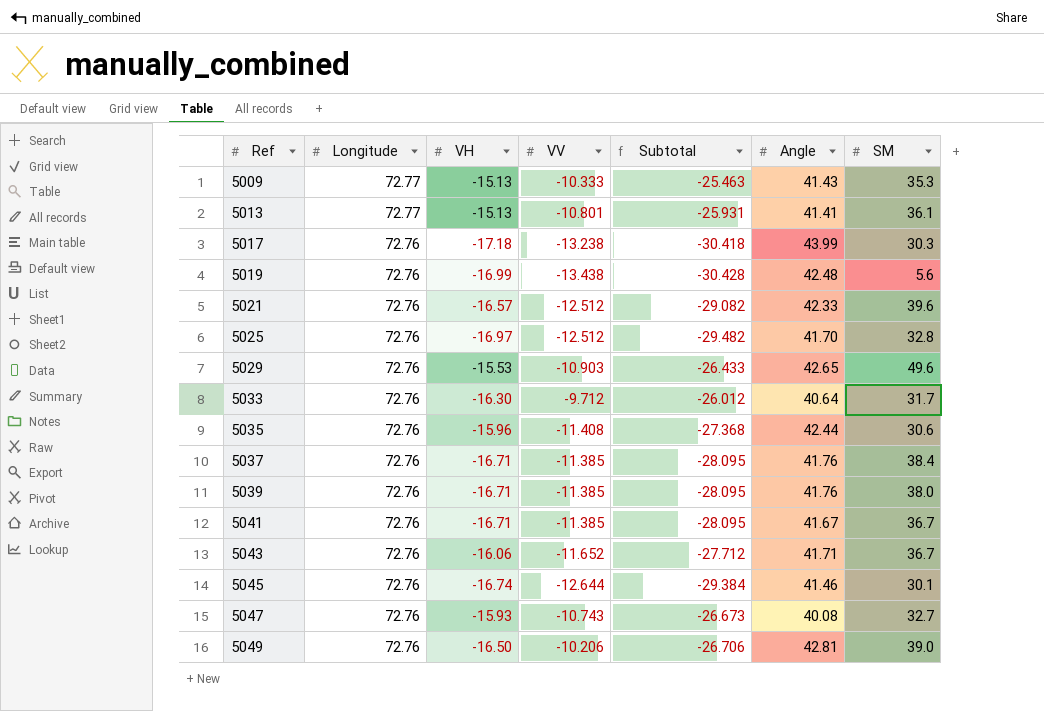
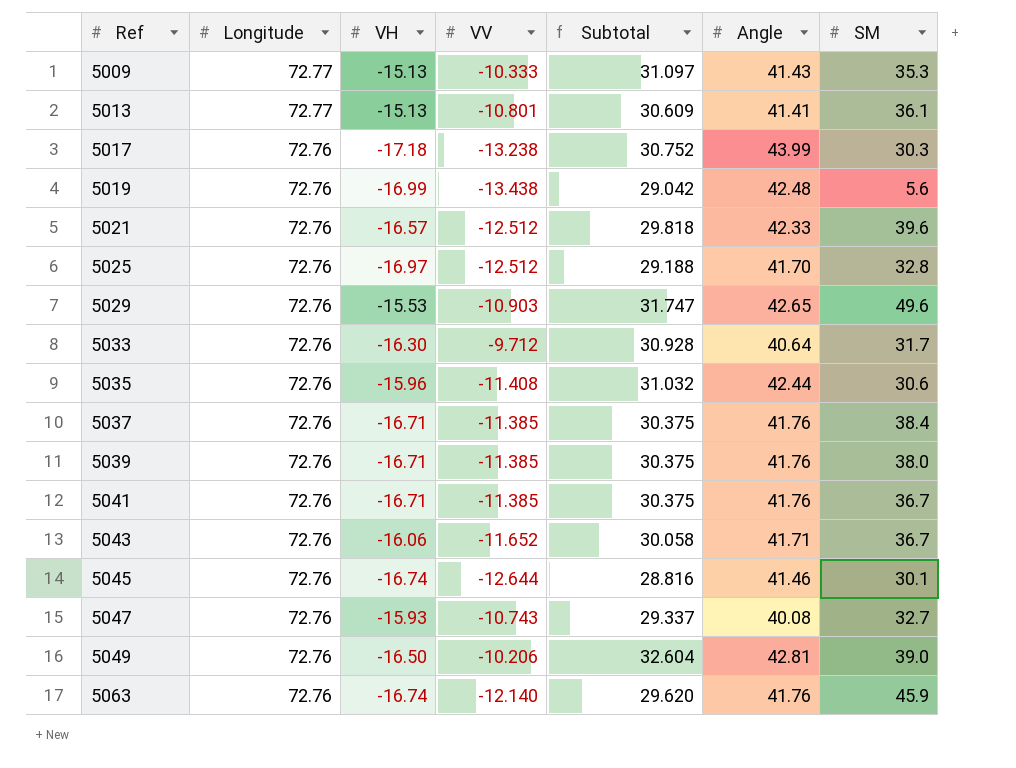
column Subtotal | formula: [VH] + [VV] -> [VV] + [Angle]
5041 | Angle: 41.67 -> 41.76
row 5063: none -> 72.76 | -16.74 | -12.140 | 29.620 | 41.76 | 45.9

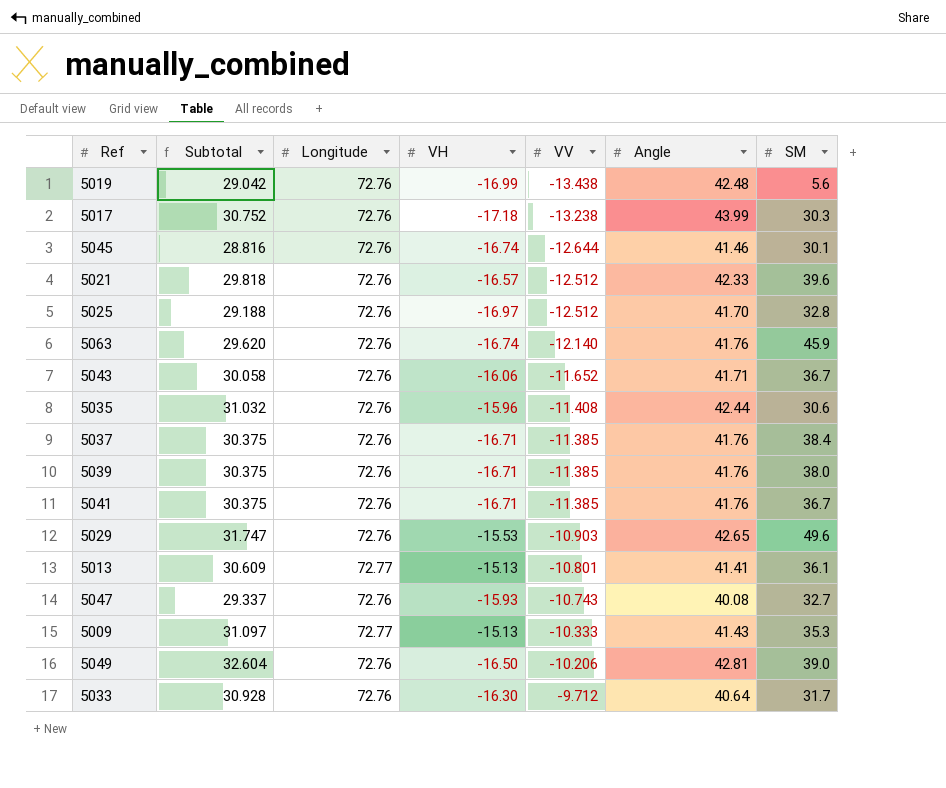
row order: Ref ascending -> VV ascending
column Subtotal | position: 5 -> 2

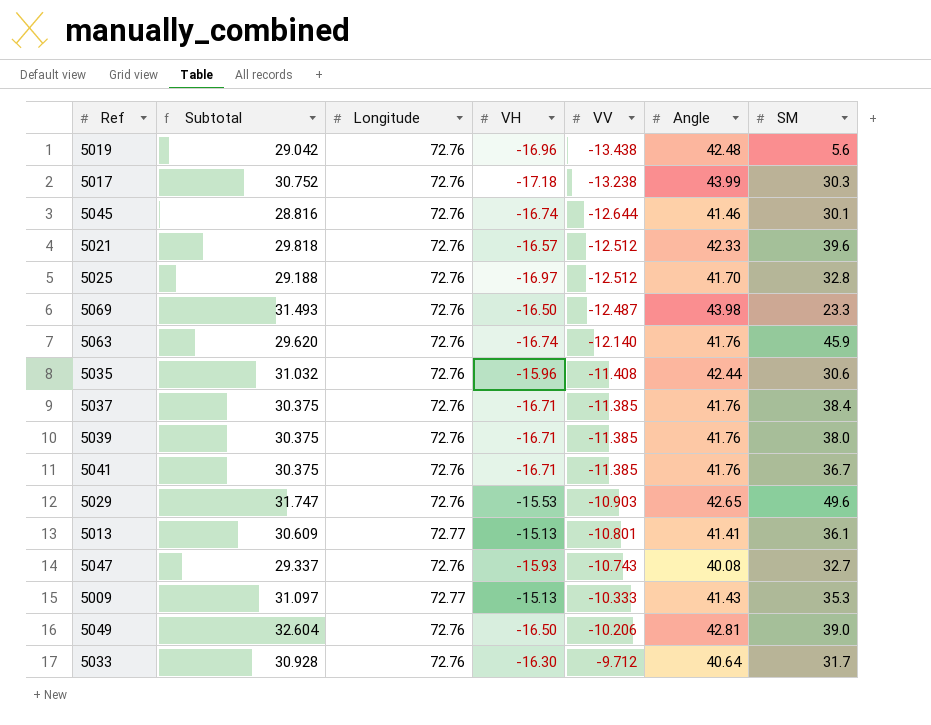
row 5043: 30.058 | 72.76 | -16.06 | -11.652 | 41.71 | 36.7 -> none
5019 | VH: -16.99 -> -16.96
row 5069: none -> 31.493 | 72.76 | -16.50 | -12.487 | 43.98 | 23.3

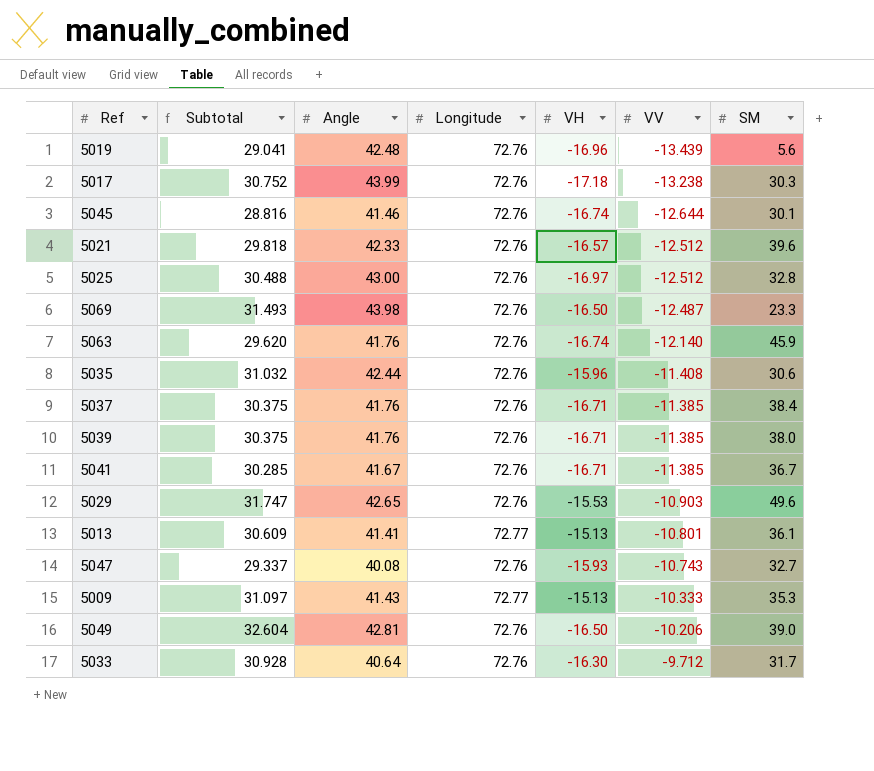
column Angle | position: 6 -> 3
5019 | Subtotal: 29.042 -> 29.041
5019 | VV: -13.438 -> -13.439
5025 | Subtotal: 29.188 -> 30.488
5025 | Angle: 41.70 -> 43.00
5041 | Subtotal: 30.375 -> 30.285
5041 | Angle: 41.76 -> 41.67

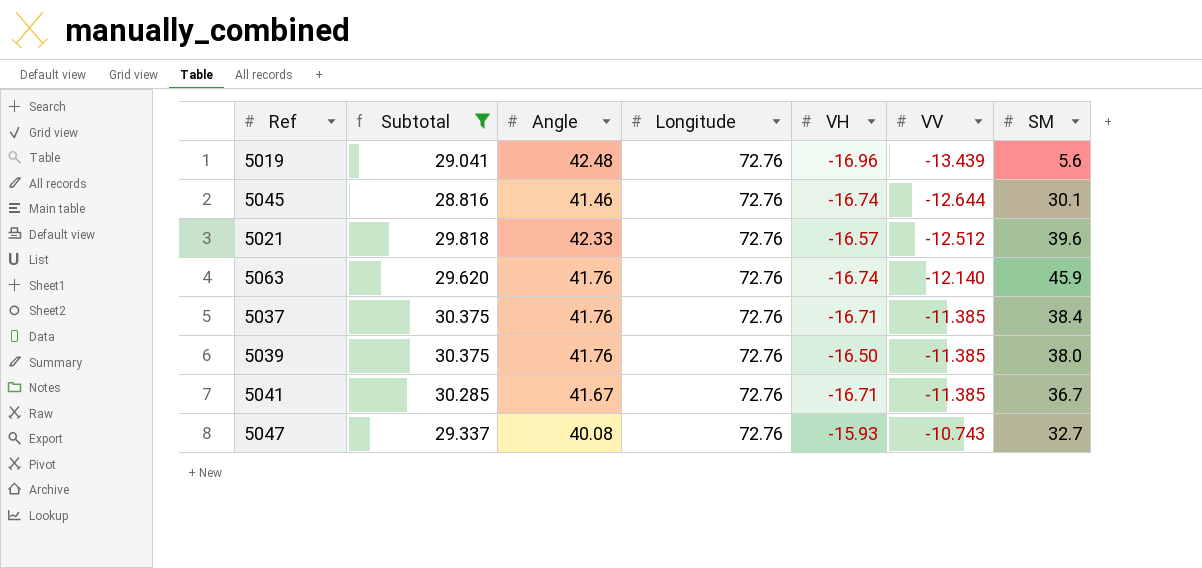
filter: none -> Subtotal <= 30.375
5039 | VH: -16.71 -> -16.50

